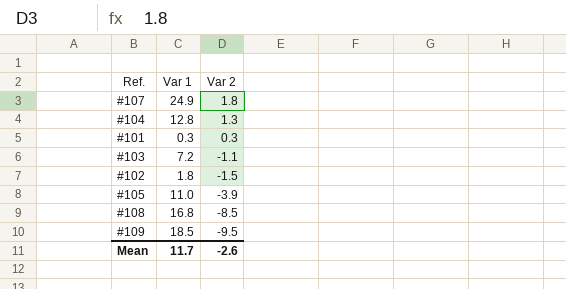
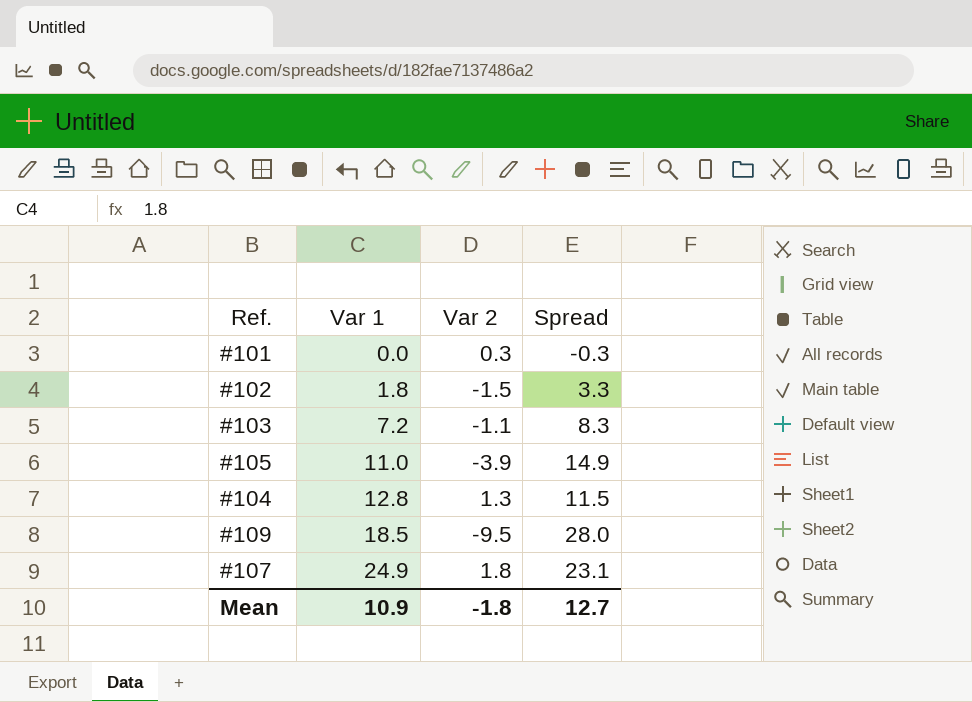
row order: Var 2 descending -> Var 1 ascending
column Spread | formula: none -> [Var 1] - [Var 2]
row #108: 16.8 | -8.5 -> none
#101 | Var 1: 0.3 -> 0.0
Mean | Var 1: 11.7 -> 10.9
Mean | Var 2: -2.6 -> -1.8

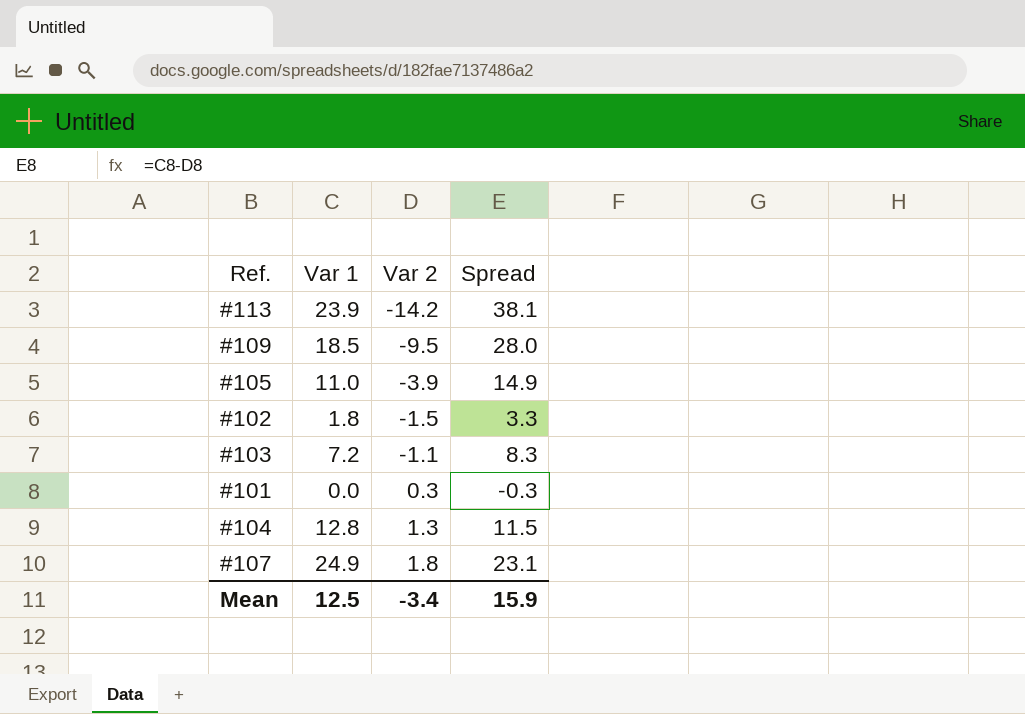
row order: Var 1 ascending -> Var 2 ascending
row #113: none -> 23.9 | -14.2 | 38.1
Mean | Var 1: 10.9 -> 12.5
Mean | Var 2: -1.8 -> -3.4
Mean | Spread: 12.7 -> 15.9

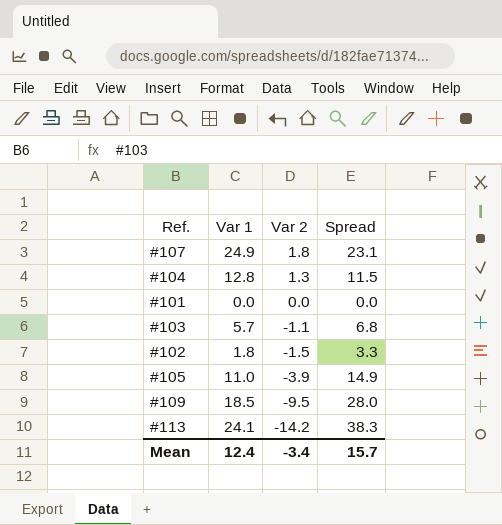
row order: Var 2 ascending -> Var 2 descending
#101 | Var 2: 0.3 -> 0.0
#101 | Spread: -0.3 -> 0.0
#103 | Var 1: 7.2 -> 5.7
#103 | Spread: 8.3 -> 6.8
#113 | Var 1: 23.9 -> 24.1
#113 | Spread: 38.1 -> 38.3
Mean | Var 1: 12.5 -> 12.4
Mean | Spread: 15.9 -> 15.7

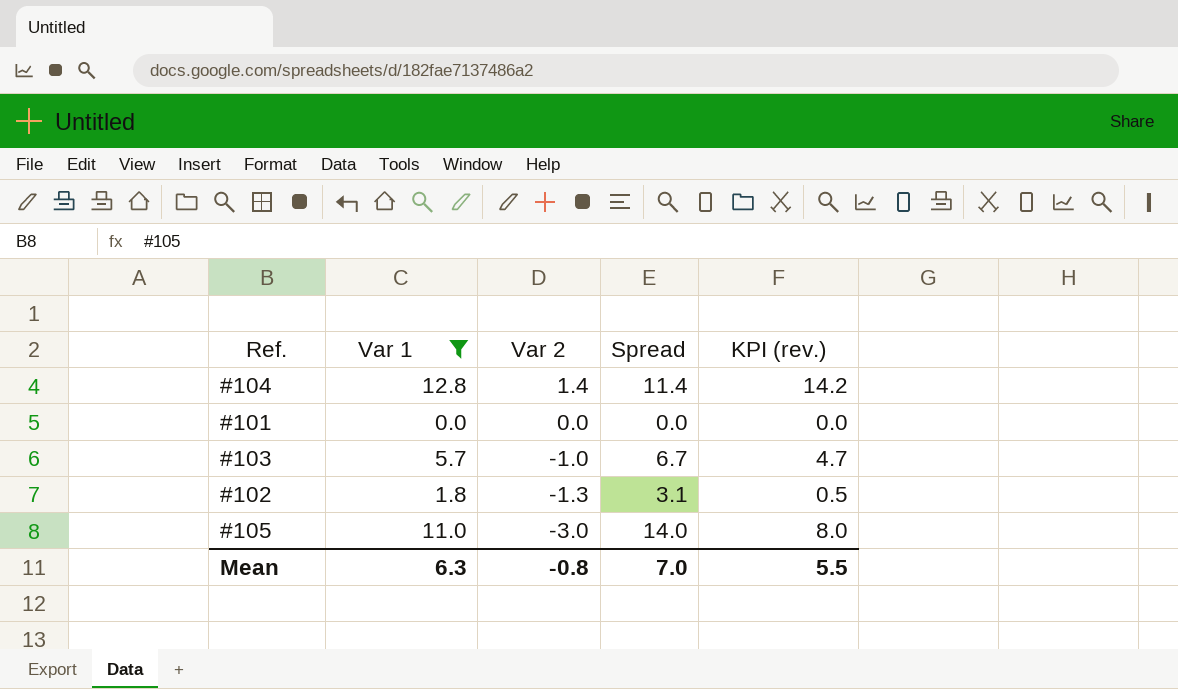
filter: none -> Var 1 <= 12.8
column KPI (rev.) | formula: none -> [Var 1] + [Var 2]
#104 | Var 2: 1.3 -> 1.4
#104 | Spread: 11.5 -> 11.4
#103 | Var 2: -1.1 -> -1.0
#103 | Spread: 6.8 -> 6.7
#102 | Var 2: -1.5 -> -1.3
#102 | Spread: 3.3 -> 3.1
#105 | Var 2: -3.9 -> -3.0
#105 | Spread: 14.9 -> 14.0
Mean | Var 1: 12.4 -> 6.3
Mean | Var 2: -3.4 -> -0.8
Mean | Spread: 15.7 -> 7.0

